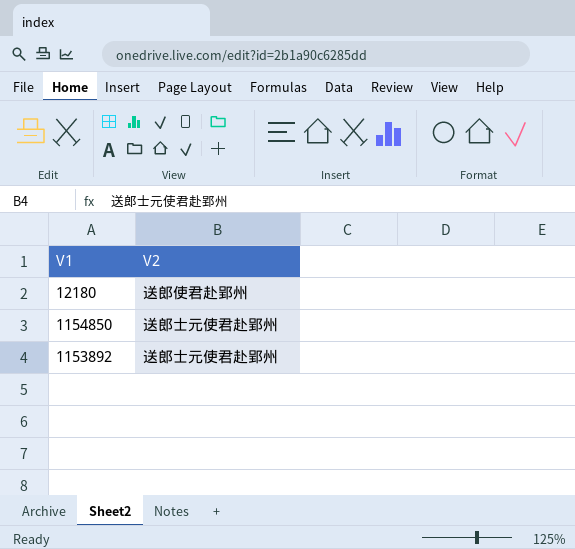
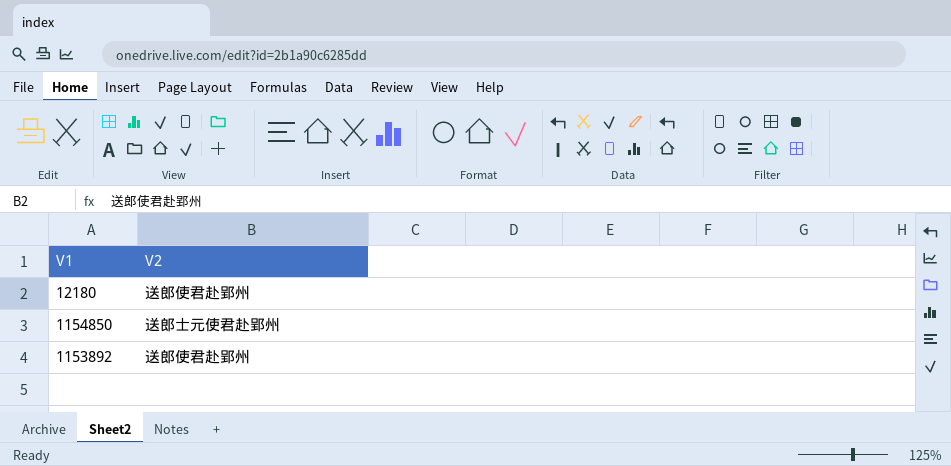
1153892 | V2: 送郎士元使君赴郢州 -> 送郎使君赴郢州

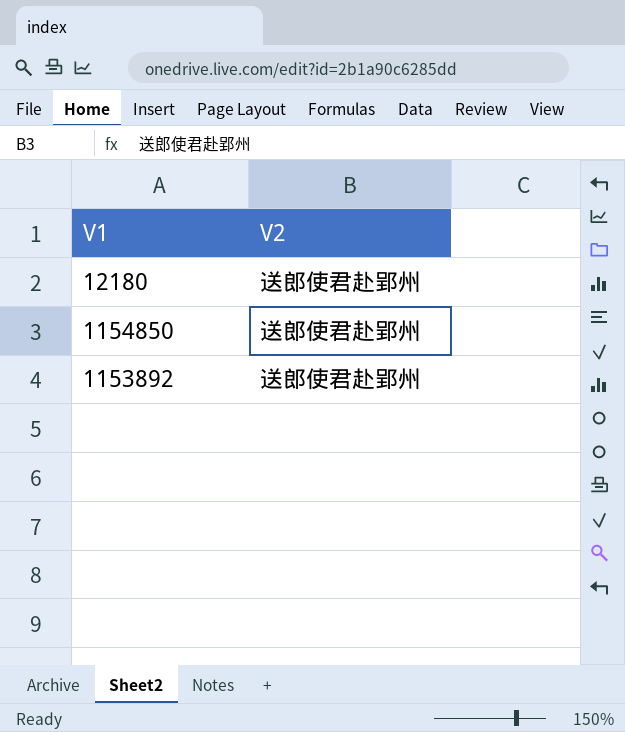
1154850 | V2: 送郎士元使君赴郢州 -> 送郎使君赴郢州

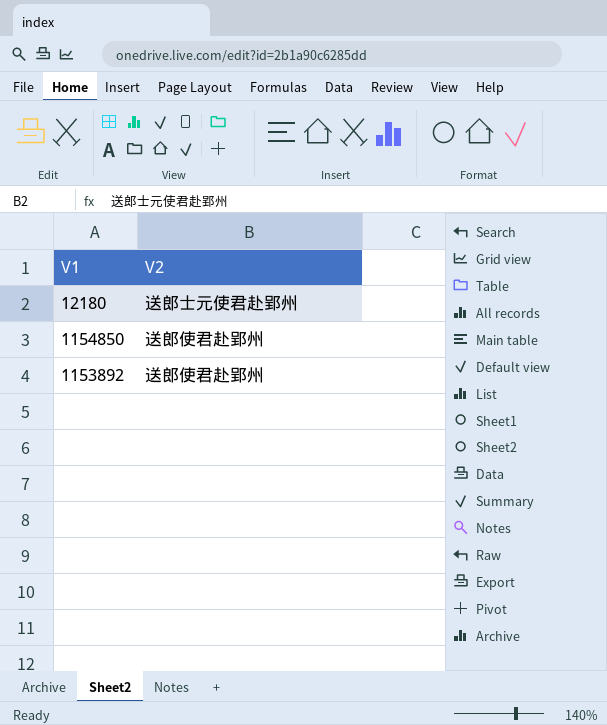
12180 | V2: 送郎使君赴郢州 -> 送郎士元使君赴郢州

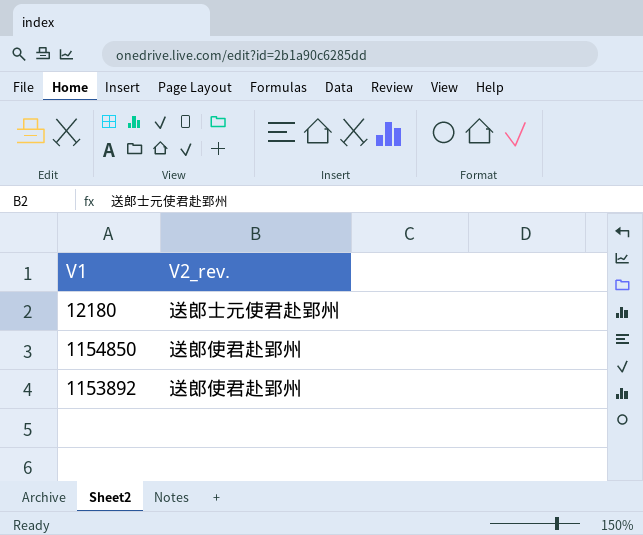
column name: V2 -> V2_rev.

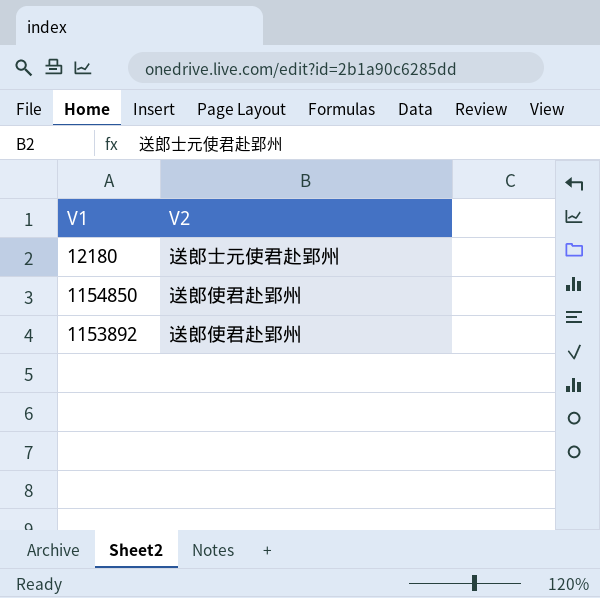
column name: V2_rev. -> V2

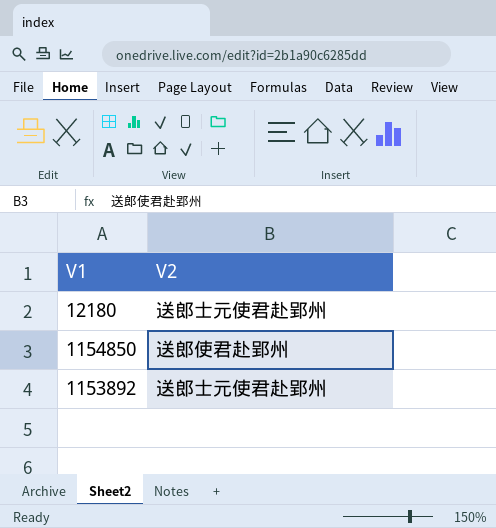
1153892 | V2: 送郎使君赴郢州 -> 送郎士元使君赴郢州

